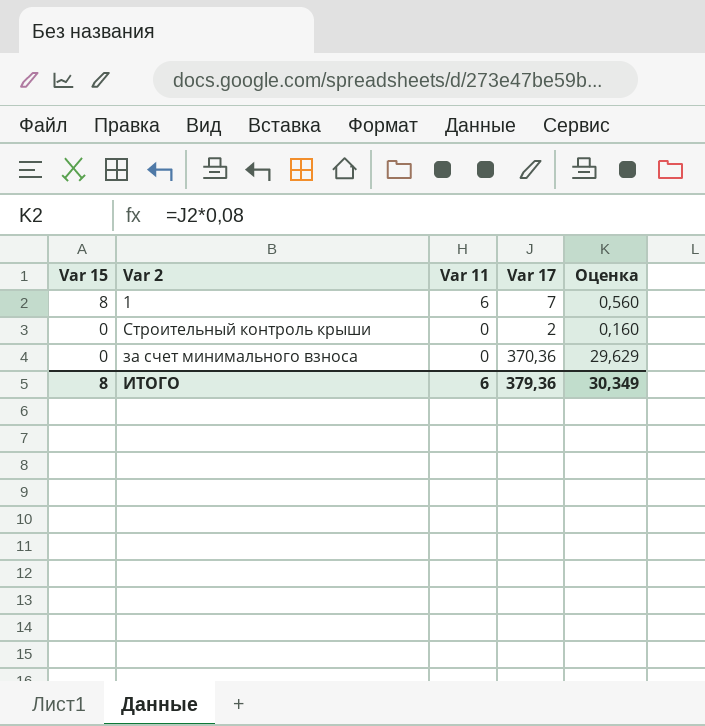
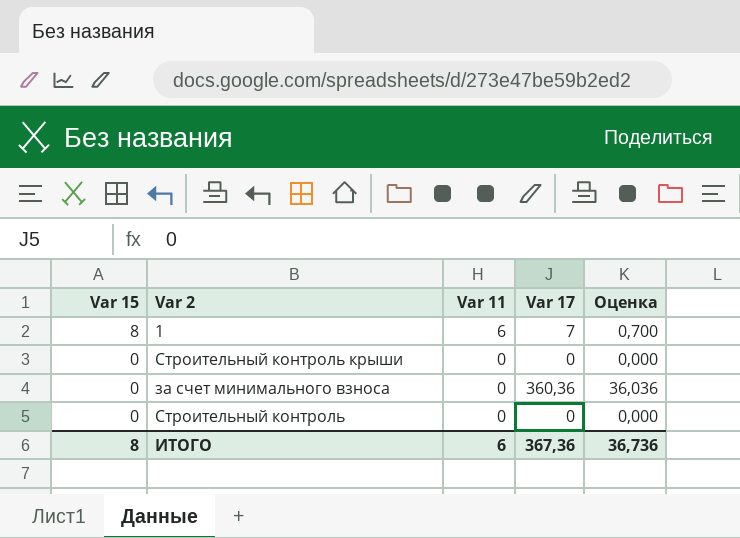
column Оценка | formula: [Var 17] * 0,08 -> [Var 17] * 0,1
Строительный контроль крыши | Var 17: 2 -> 0
за счет минимального взноса | Var 17: 370,36 -> 360,36
row Строительный контроль: none -> 0 | 0 | 0 | 0,000
ИТОГО | Var 17: 379,36 -> 367,36
ИТОГО | Оценка: 30,349 -> 36,736

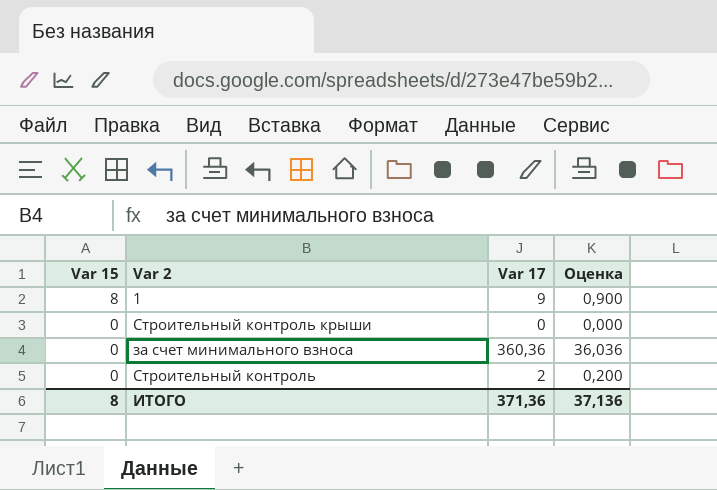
column Var 11 | position: 3 -> none
1 | Var 17: 7 -> 9
1 | Оценка: 0,700 -> 0,900
Строительный контроль | Var 17: 0 -> 2
Строительный контроль | Оценка: 0,000 -> 0,200
ИТОГО | Var 17: 367,36 -> 371,36
ИТОГО | Оценка: 36,736 -> 37,136

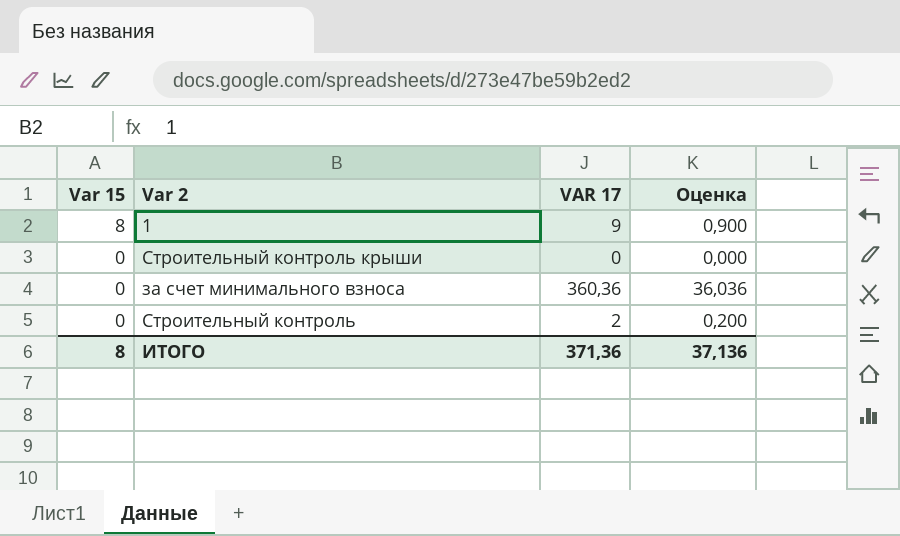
column name: Var 17 -> VAR 17

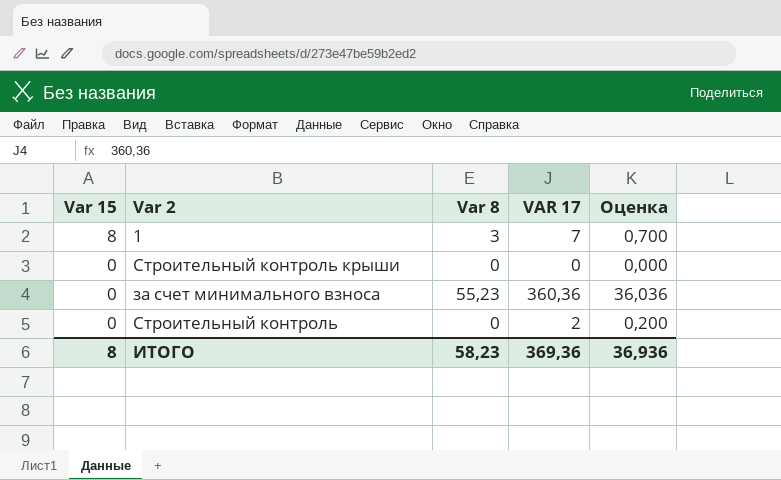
column Var 8 | position: none -> 3
1 | VAR 17: 9 -> 7
1 | Оценка: 0,900 -> 0,700
ИТОГО | VAR 17: 371,36 -> 369,36
ИТОГО | Оценка: 37,136 -> 36,936

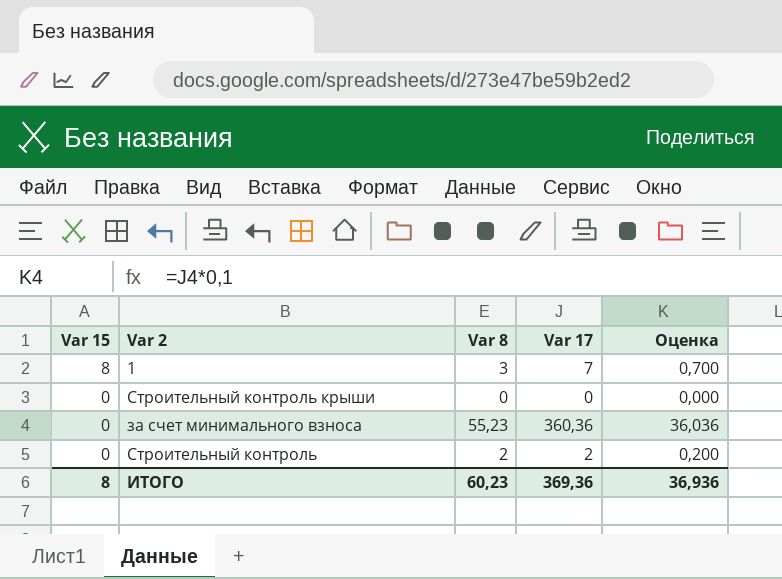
column name: VAR 17 -> Var 17
Строительный контроль | Var 8: 0 -> 2
ИТОГО | Var 8: 58,23 -> 60,23

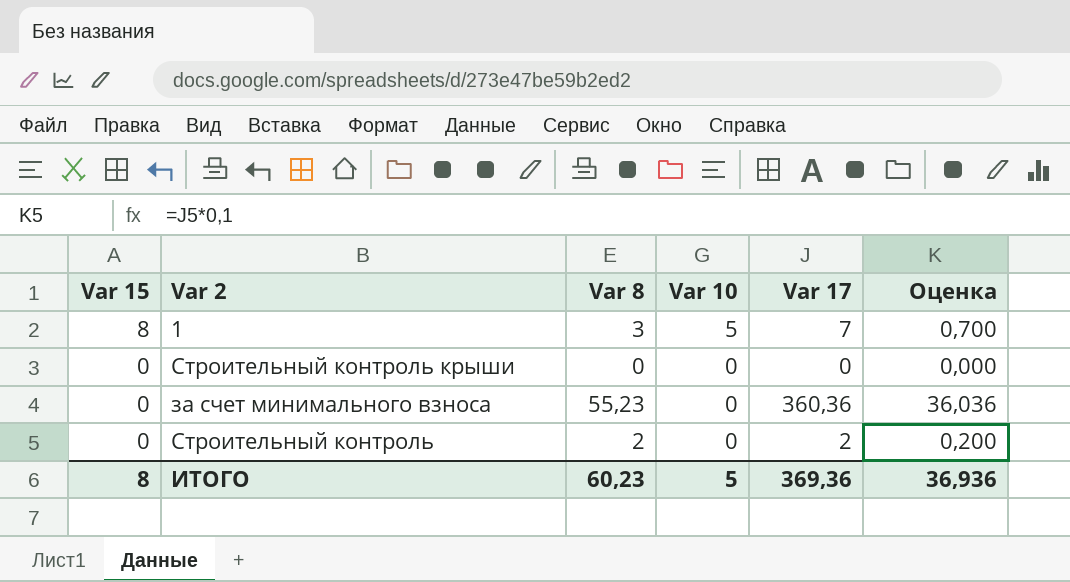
column Var 10 | position: none -> 4

